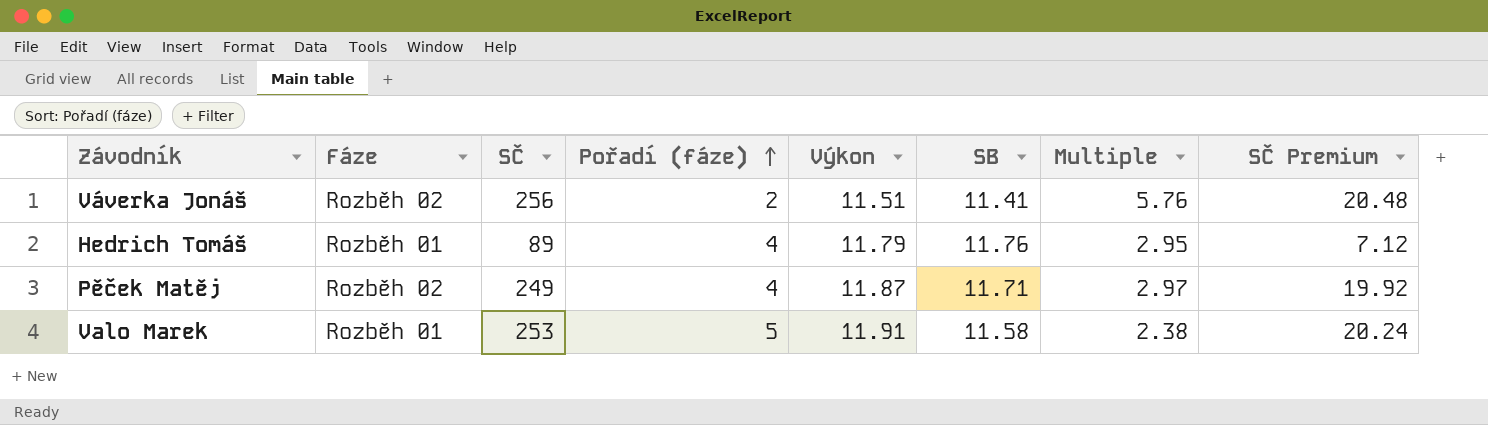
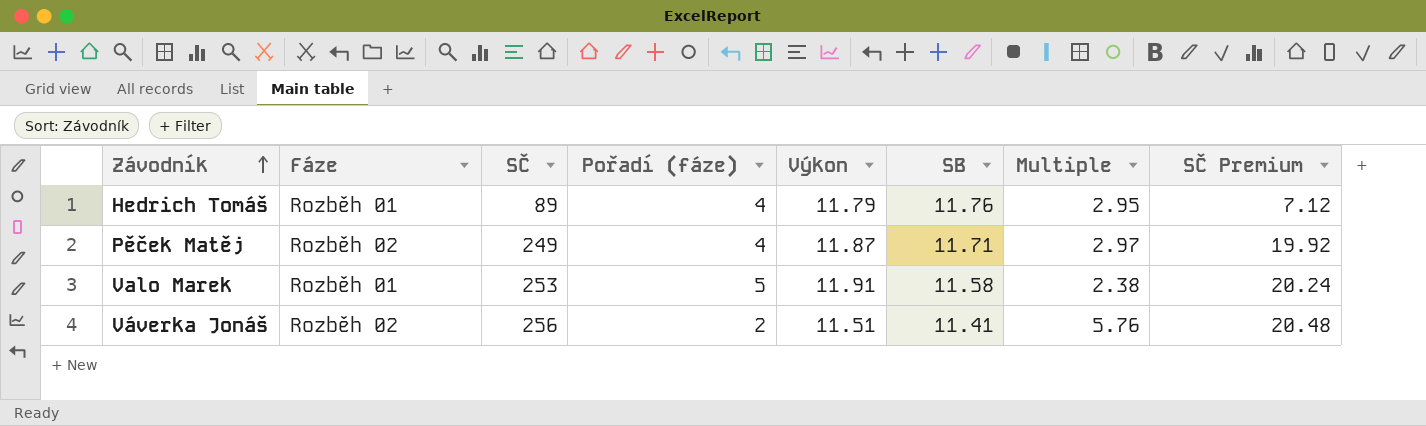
row order: Pořadí (fáze) ascending -> Závodník ascending

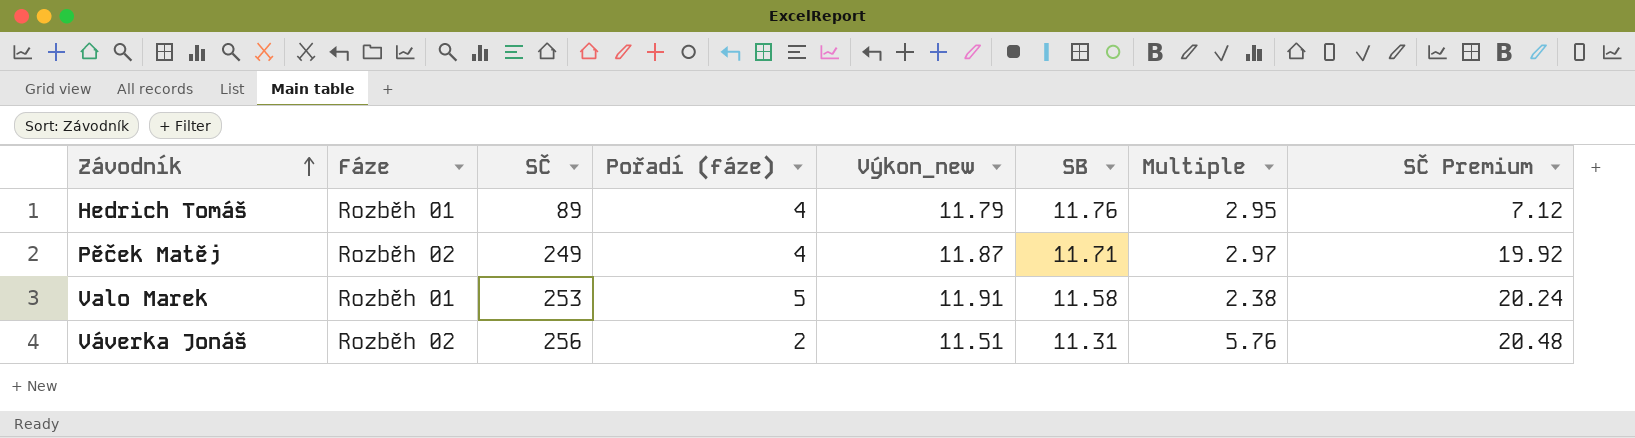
column name: Výkon -> Výkon_new
Váverka Jonáš | SB: 11.41 -> 11.31

